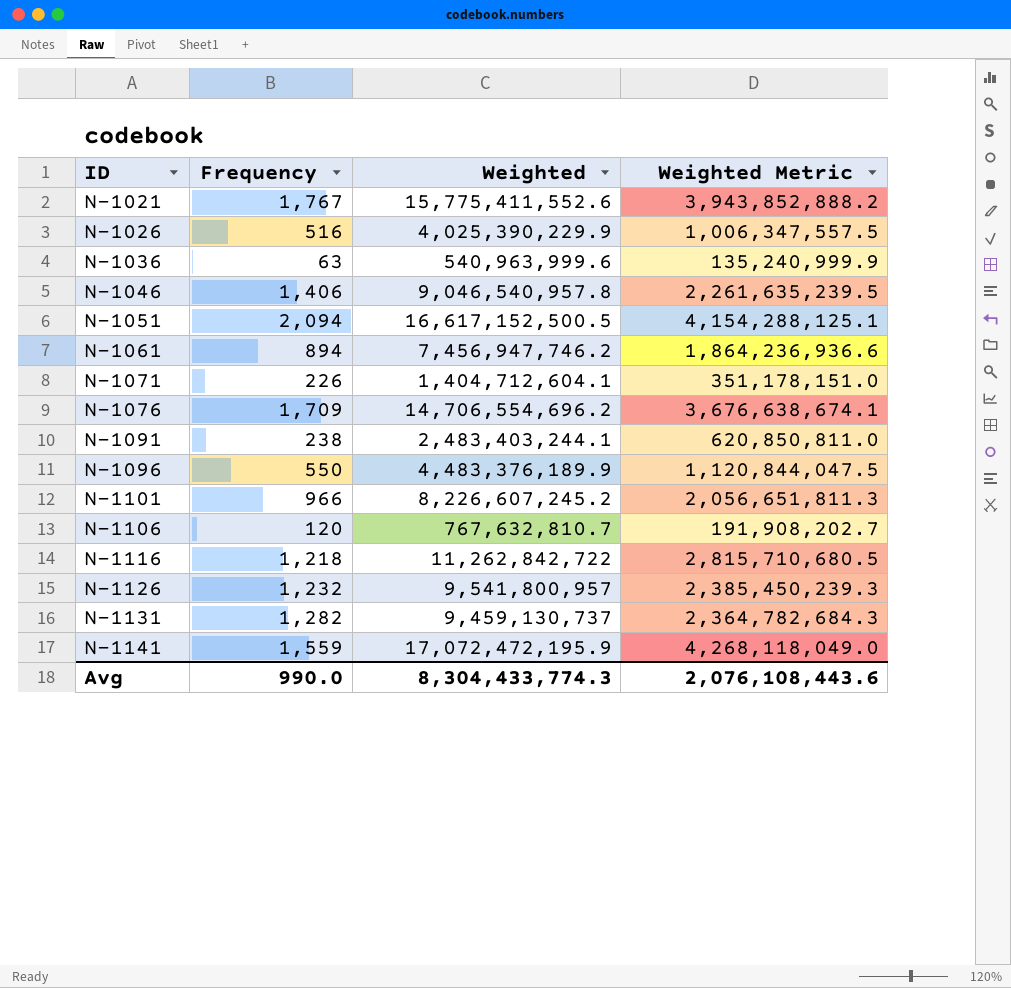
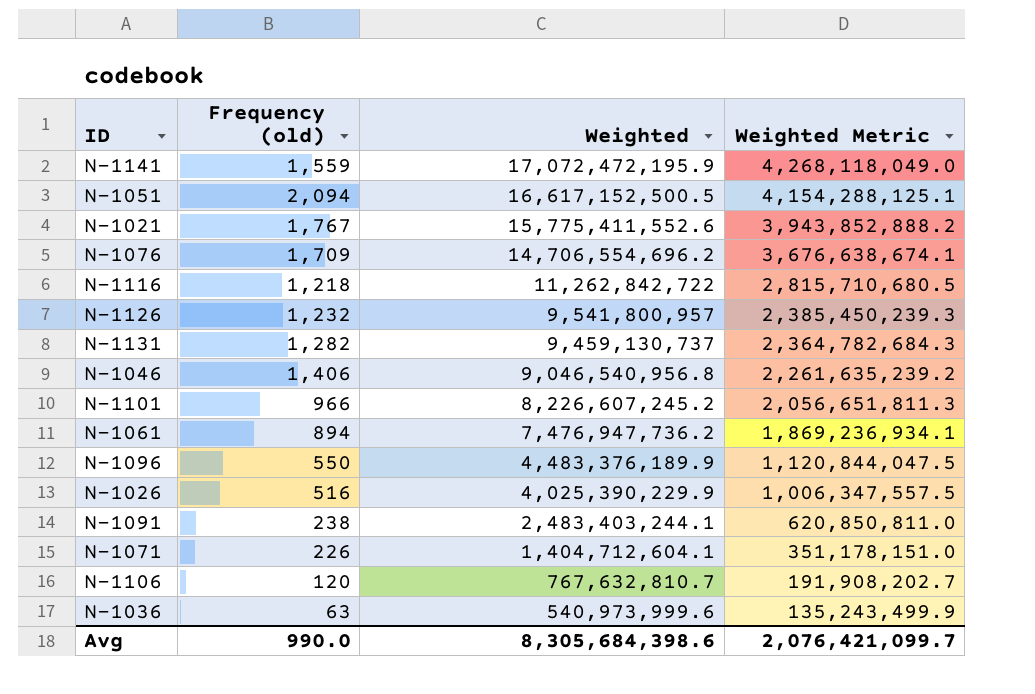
row order: ID ascending -> Weighted descending
column name: Frequency -> Frequency (old)
N-1046 | Weighted: 9,046,540,957.8 -> 9,046,540,956.8
N-1046 | Weighted Metric: 2,261,635,239.5 -> 2,261,635,239.2
N-1061 | Weighted: 7,456,947,746.2 -> 7,476,947,736.2
N-1061 | Weighted Metric: 1,864,236,936.6 -> 1,869,236,934.1
N-1036 | Weighted: 540,963,999.6 -> 540,973,999.6
N-1036 | Weighted Metric: 135,240,999.9 -> 135,243,499.9
Avg | Weighted: 8,304,433,774.3 -> 8,305,684,398.6
Avg | Weighted Metric: 2,076,108,443.6 -> 2,076,421,099.7

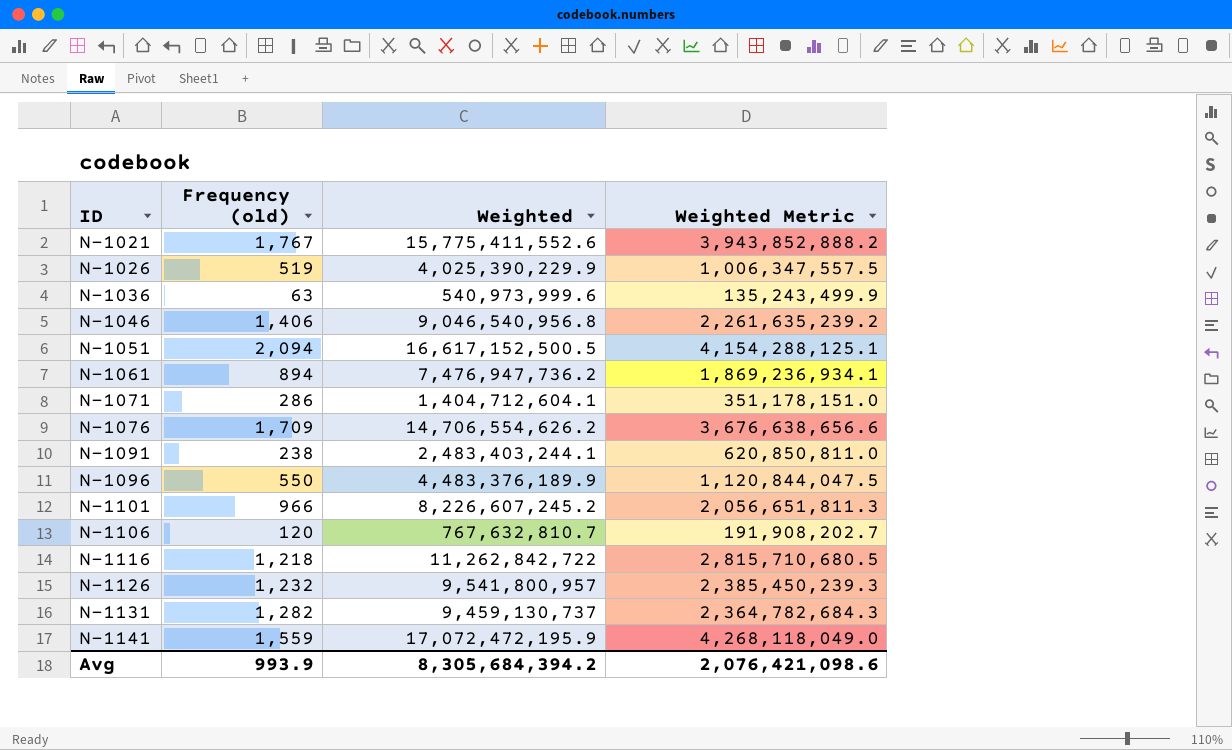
row order: Weighted descending -> ID ascending
N-1026 | Frequency (old): 516 -> 519
N-1071 | Frequency (old): 226 -> 286
N-1076 | Weighted: 14,706,554,696.2 -> 14,706,554,626.2
N-1076 | Weighted Metric: 3,676,638,674.1 -> 3,676,638,656.6
Avg | Frequency (old): 990.0 -> 993.9
Avg | Weighted: 8,305,684,398.6 -> 8,305,684,394.2
Avg | Weighted Metric: 2,076,421,099.7 -> 2,076,421,098.6

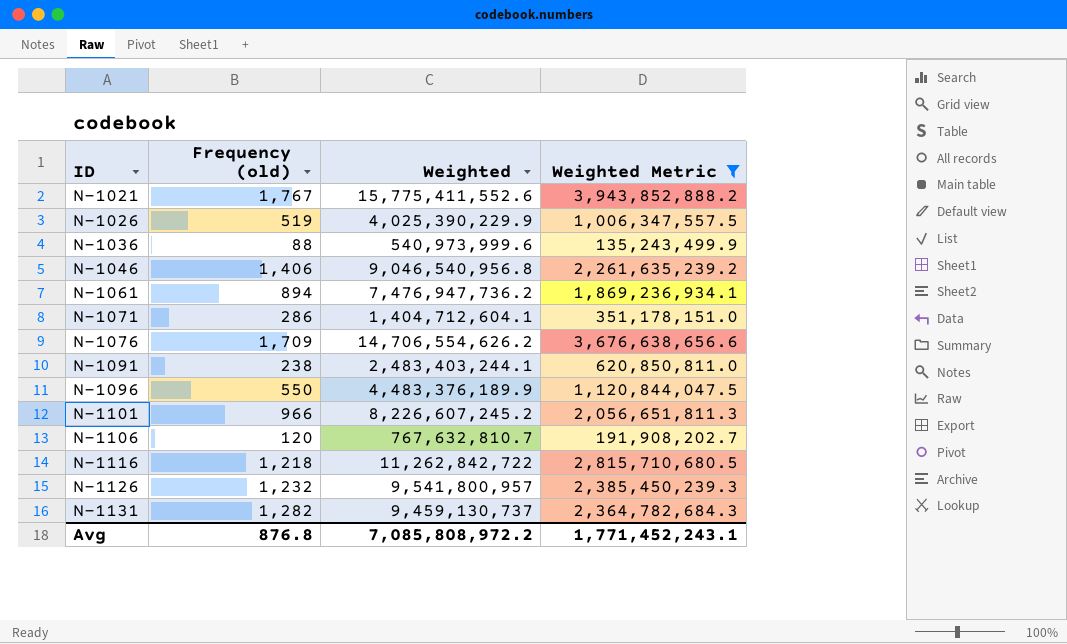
filter: none -> Weighted Metric <= 3,943,852,888.2
N-1036 | Frequency (old): 63 -> 88
Avg | Frequency (old): 993.9 -> 876.8
Avg | Weighted: 8,305,684,394.2 -> 7,085,808,972.2
Avg | Weighted Metric: 2,076,421,098.6 -> 1,771,452,243.1

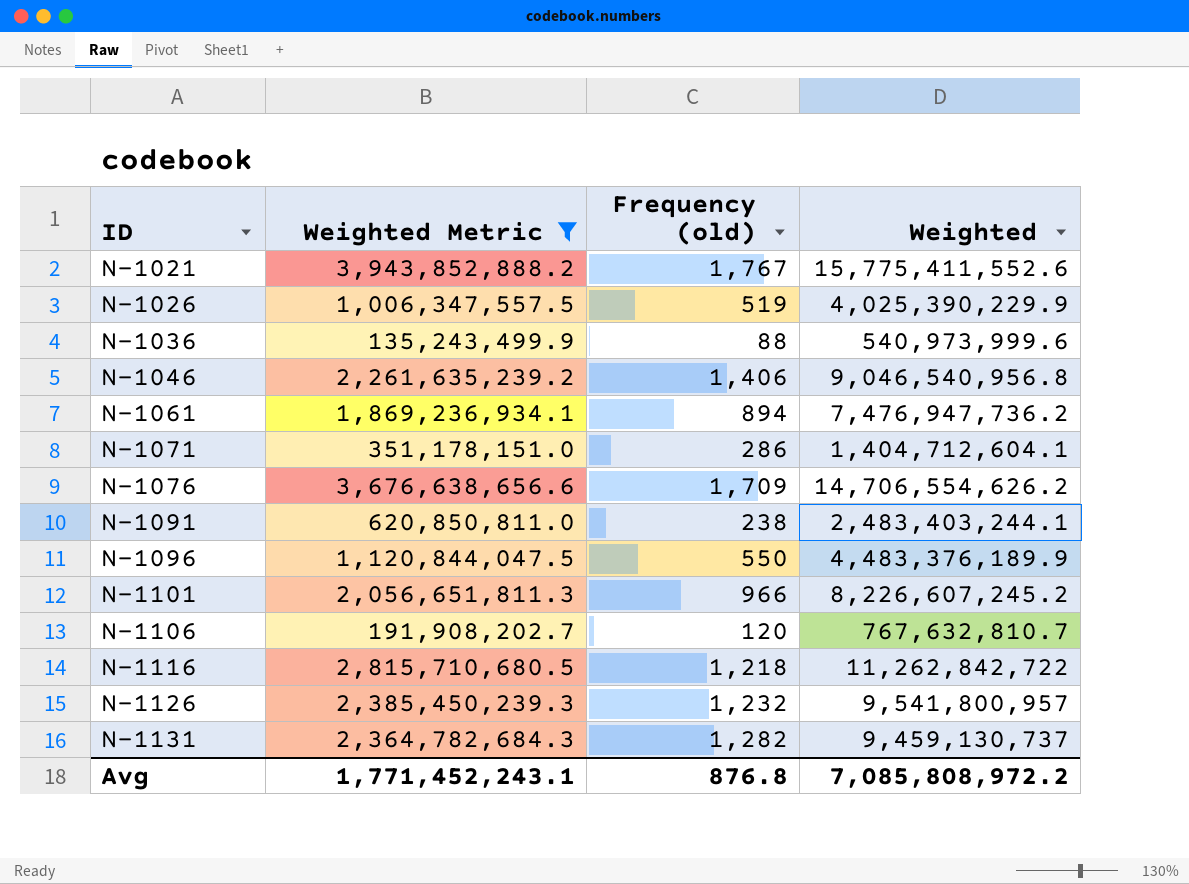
column Weighted Metric | position: 4 -> 2

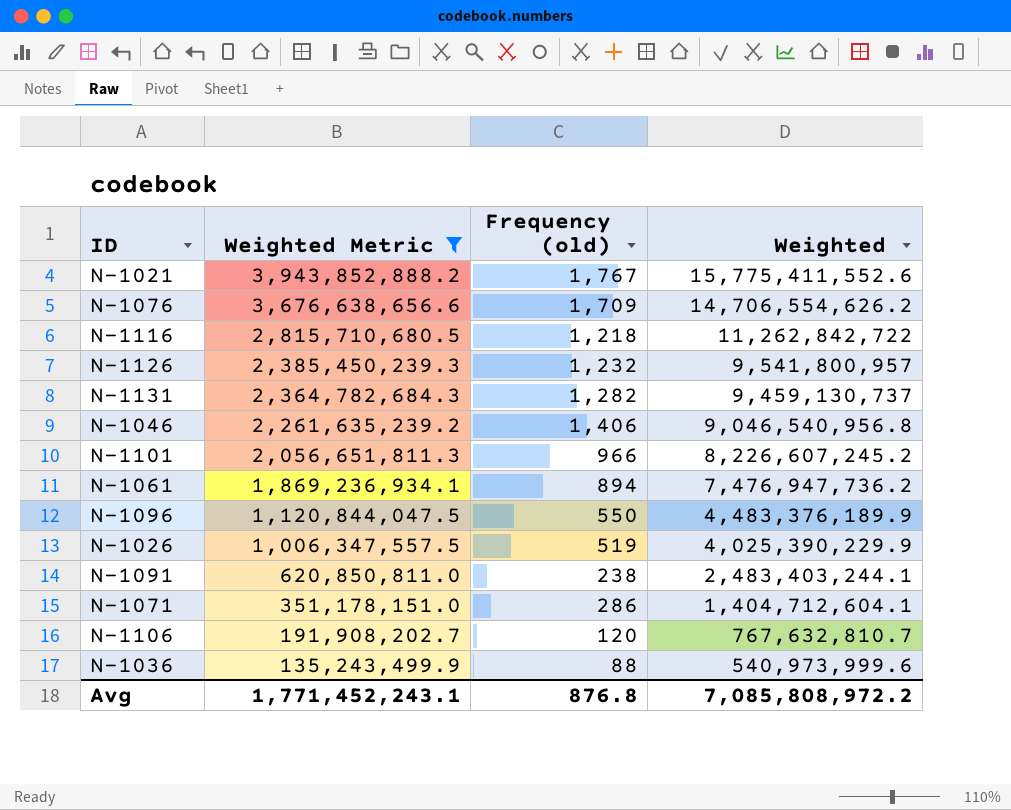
row order: ID ascending -> Weighted Metric descending

